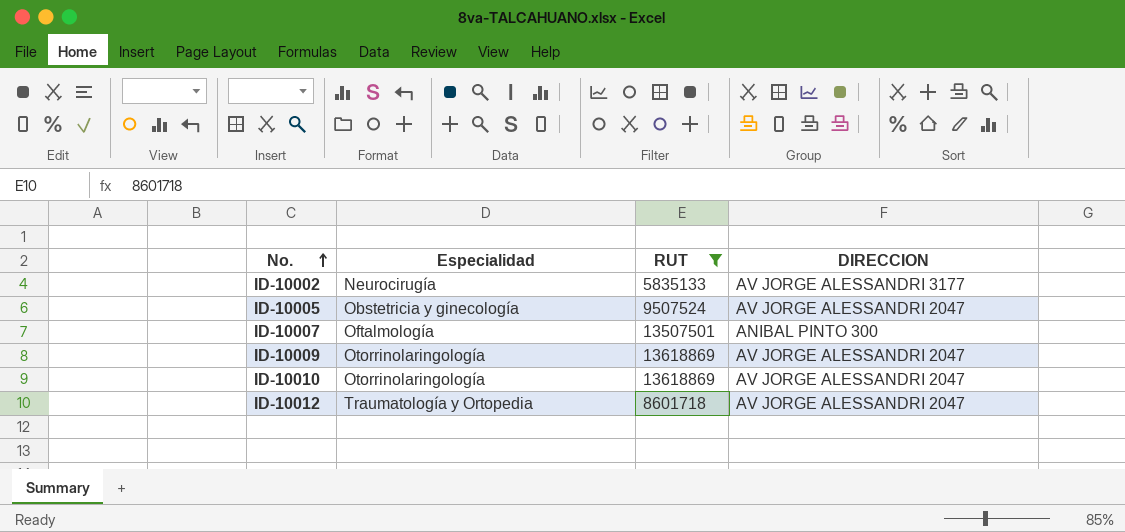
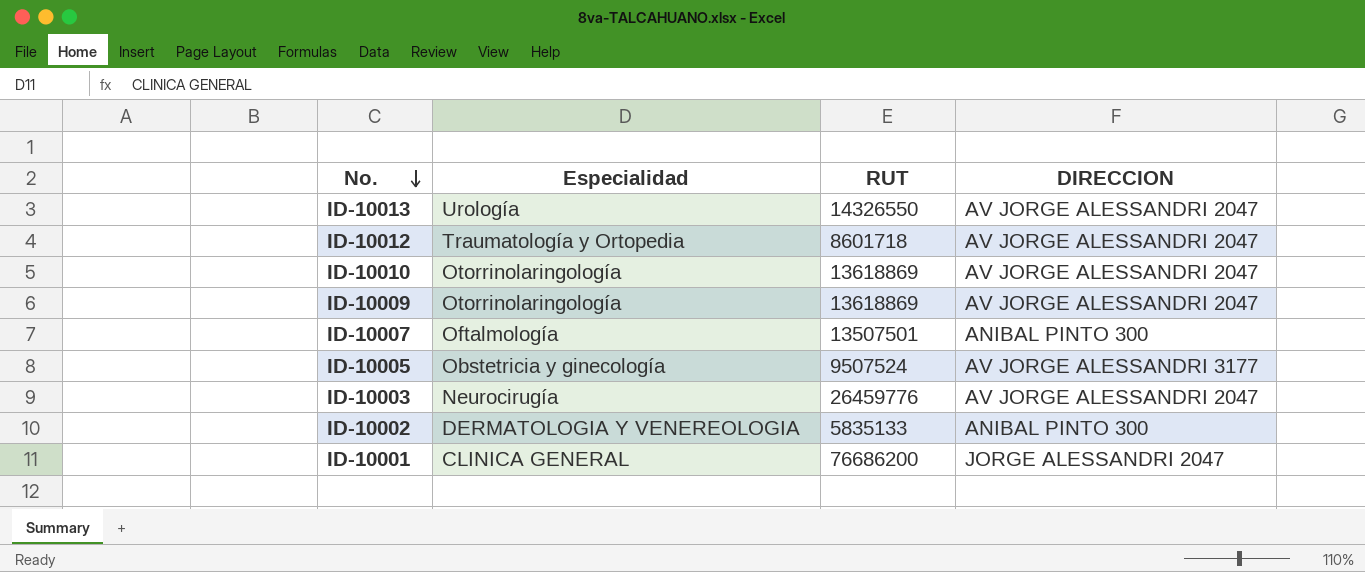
filter: RUT <= 13618869 -> none
row order: No. ascending -> No. descending
ID-10005 | DIRECCION: AV JORGE ALESSANDRI 2047 -> AV JORGE ALESSANDRI 3177
ID-10002 | Especialidad: Neurocirugía -> DERMATOLOGIA Y VENEREOLOGIA
ID-10002 | DIRECCION: AV JORGE ALESSANDRI 3177 -> ANIBAL PINTO 300

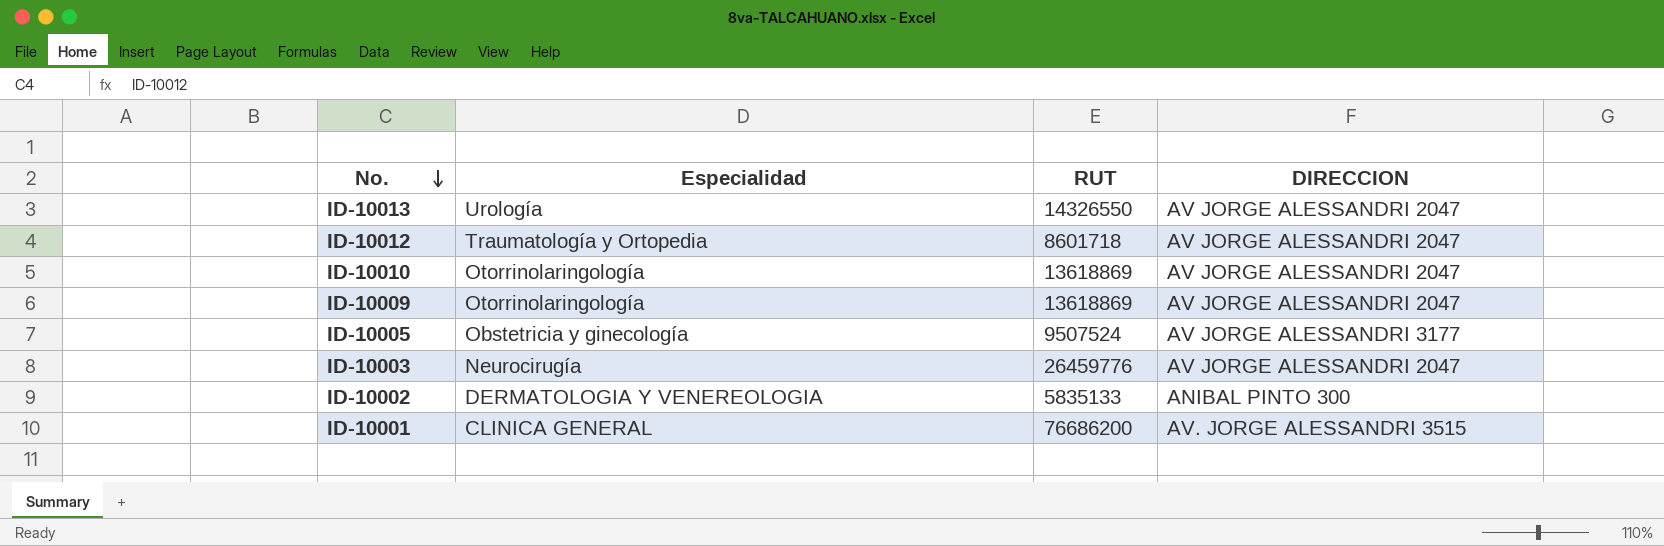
row ID-10007: Oftalmología | 13507501 | ANIBAL PINTO 300 -> none
ID-10001 | DIRECCION: JORGE ALESSANDRI 2047 -> AV. JORGE ALESSANDRI 3515

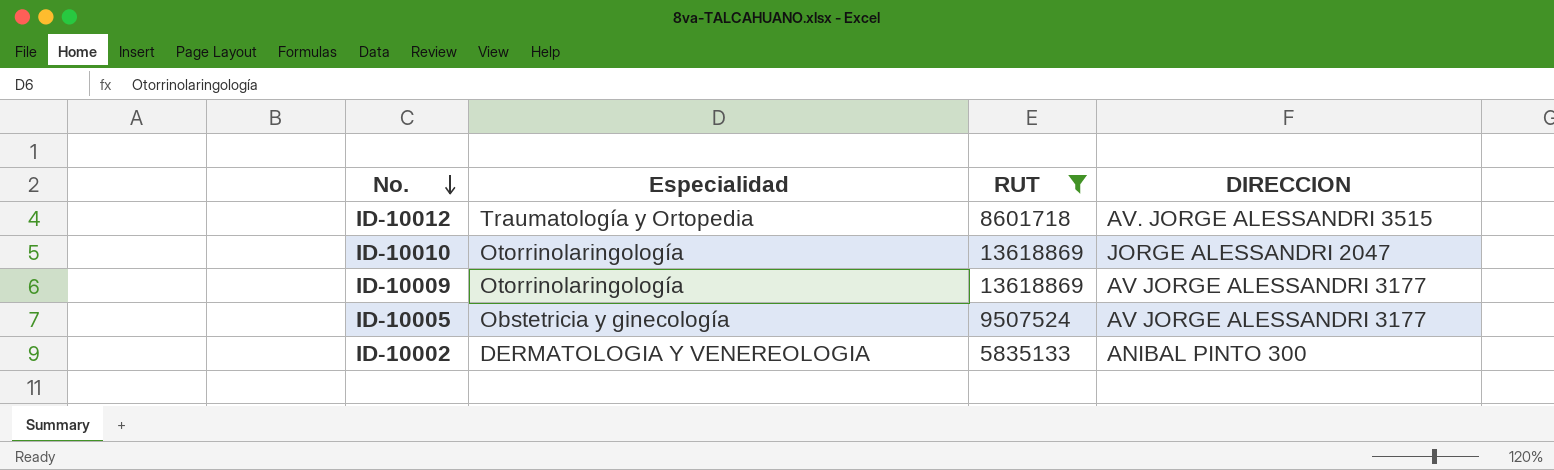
filter: none -> RUT <= 13618869
ID-10012 | DIRECCION: AV JORGE ALESSANDRI 2047 -> AV. JORGE ALESSANDRI 3515
ID-10010 | DIRECCION: AV JORGE ALESSANDRI 2047 -> JORGE ALESSANDRI 2047
ID-10009 | DIRECCION: AV JORGE ALESSANDRI 2047 -> AV JORGE ALESSANDRI 3177

